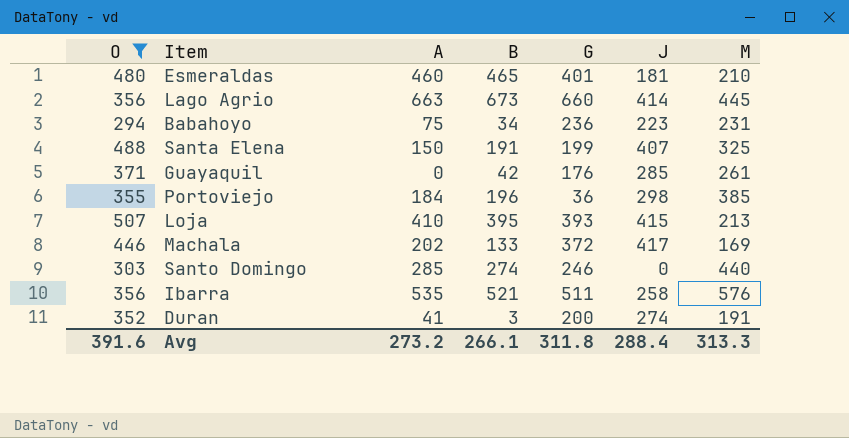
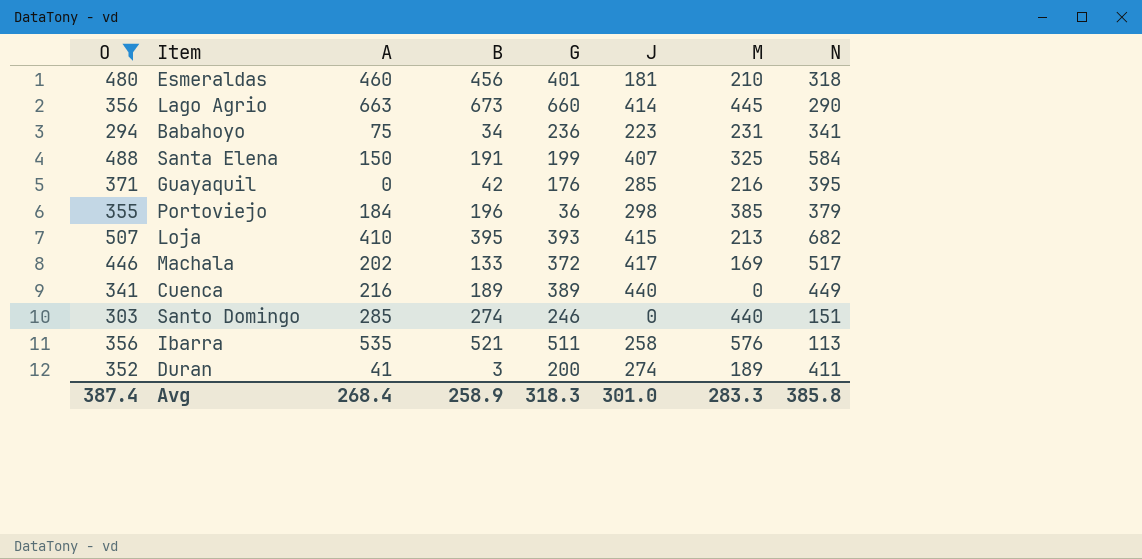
column N | position: none -> 8
Esmeraldas | B: 465 -> 456
Guayaquil | M: 261 -> 216
row Cuenca: none -> 341 | 216 | 189 | 389 | 440 | 0 | 449
Duran | M: 191 -> 189
Avg | O: 391.6 -> 387.4
Avg | A: 273.2 -> 268.4
Avg | B: 266.1 -> 258.9
Avg | G: 311.8 -> 318.3
Avg | J: 288.4 -> 301.0
Avg | M: 313.3 -> 283.3

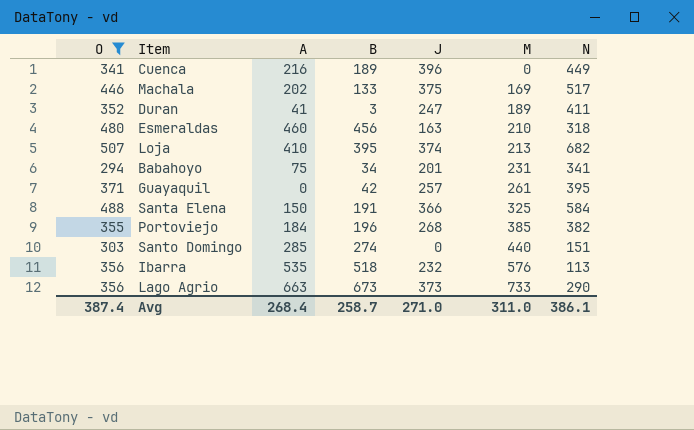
row order: none -> M ascending
column G | position: 5 -> none
Cuenca | J: 440 -> 396
Machala | J: 417 -> 375
Duran | J: 274 -> 247
Esmeraldas | J: 181 -> 163
Loja | J: 415 -> 374
Babahoyo | J: 223 -> 201
Guayaquil | J: 285 -> 257
Guayaquil | M: 216 -> 261
Santa Elena | J: 407 -> 366
Portoviejo | J: 298 -> 268
Portoviejo | N: 379 -> 382
Ibarra | B: 521 -> 518
Ibarra | J: 258 -> 232
Lago Agrio | J: 414 -> 373
Lago Agrio | M: 445 -> 733
Avg | B: 258.9 -> 258.7
Avg | J: 301.0 -> 271.0
Avg | M: 283.3 -> 311.0
Avg | N: 385.8 -> 386.1

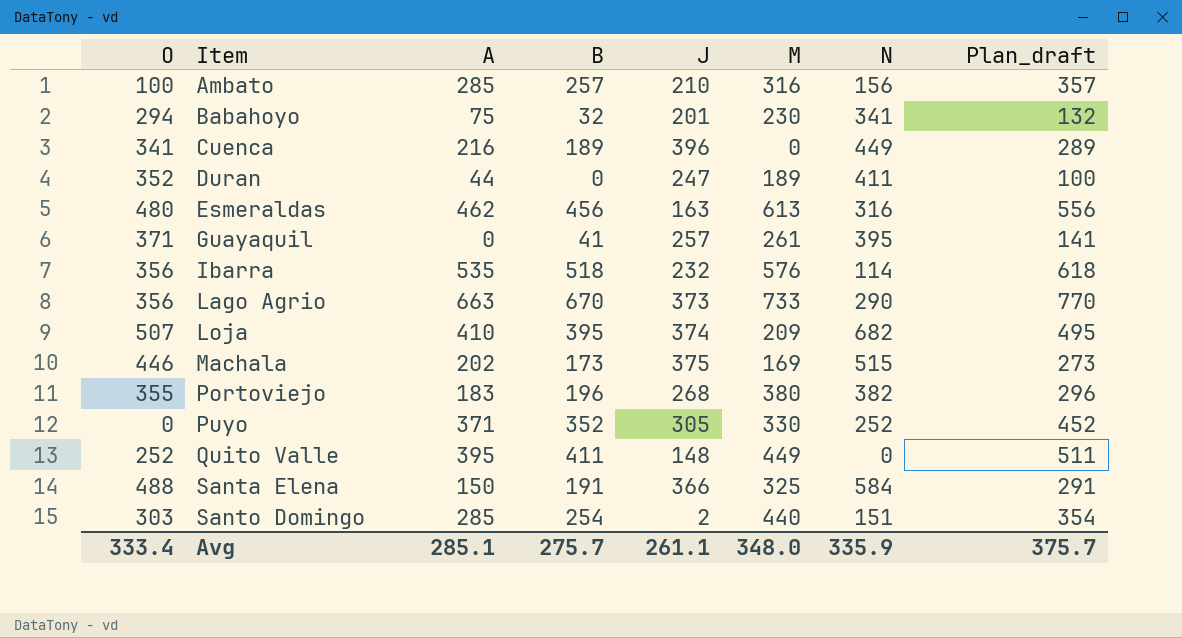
filter: O >= 294 -> none
row order: M ascending -> Item ascending
column Plan_draft | formula: none -> [B] + 100
Babahoyo | B: 34 -> 32
Babahoyo | M: 231 -> 230
Duran | A: 41 -> 44
Duran | B: 3 -> 0
Esmeraldas | A: 460 -> 462
Esmeraldas | M: 210 -> 613
Esmeraldas | N: 318 -> 316
Guayaquil | B: 42 -> 41
Ibarra | N: 113 -> 114
Lago Agrio | B: 673 -> 670
Loja | M: 213 -> 209
Machala | B: 133 -> 173
Machala | N: 517 -> 515
Portoviejo | A: 184 -> 183
Portoviejo | M: 385 -> 380
Santo Domingo | B: 274 -> 254
Santo Domingo | J: 0 -> 2
Avg | O: 387.4 -> 333.4
Avg | A: 268.4 -> 285.1
Avg | B: 258.7 -> 275.7
Avg | J: 271.0 -> 261.1
Avg | M: 311.0 -> 348.0
Avg | N: 386.1 -> 335.9

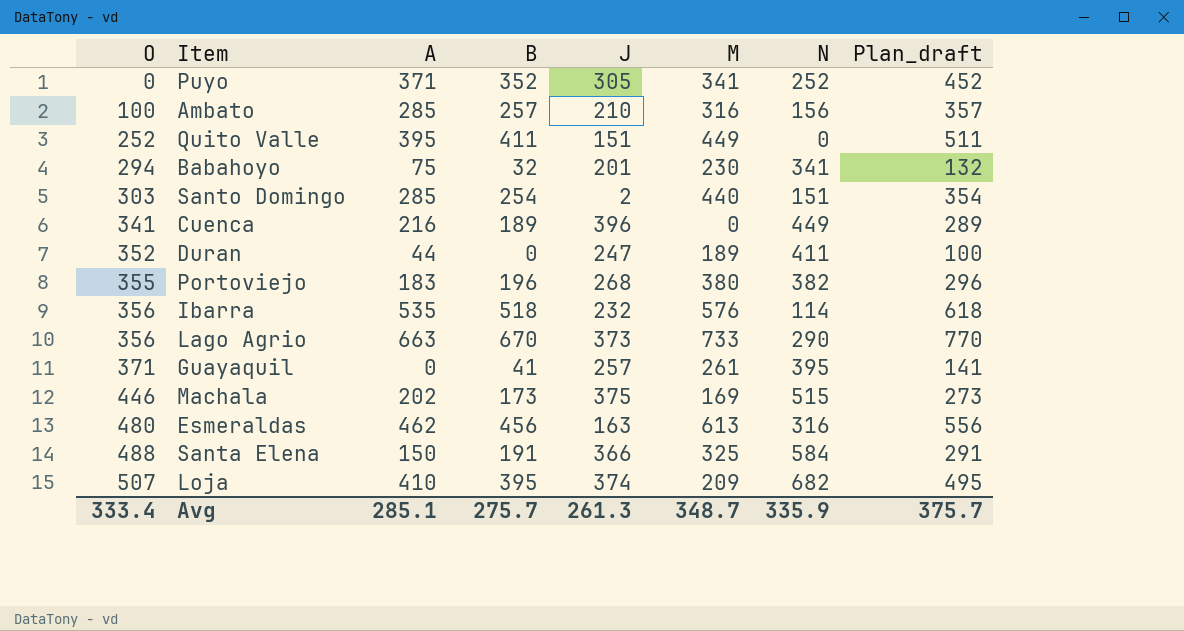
row order: Item ascending -> O ascending
Puyo | M: 330 -> 341
Quito Valle | J: 148 -> 151
Avg | J: 261.1 -> 261.3
Avg | M: 348.0 -> 348.7

